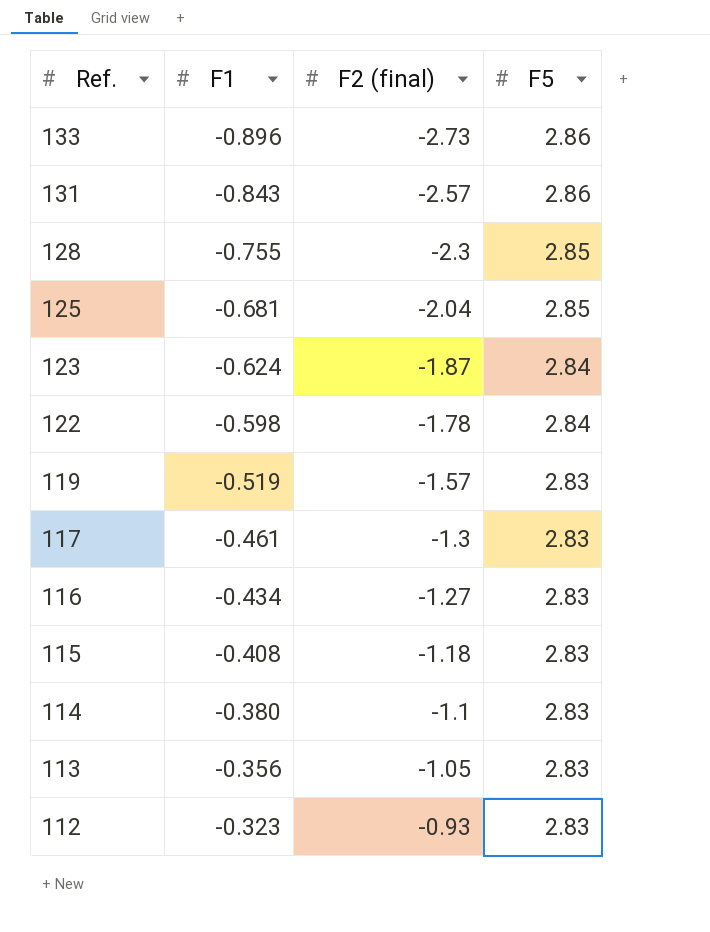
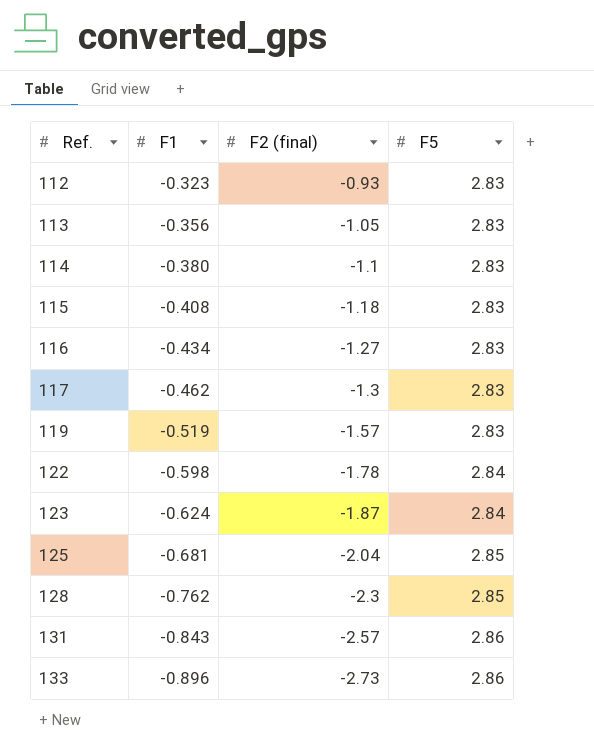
row order: Ref. descending -> Ref. ascending
117 | F1: -0.461 -> -0.462
128 | F1: -0.755 -> -0.762

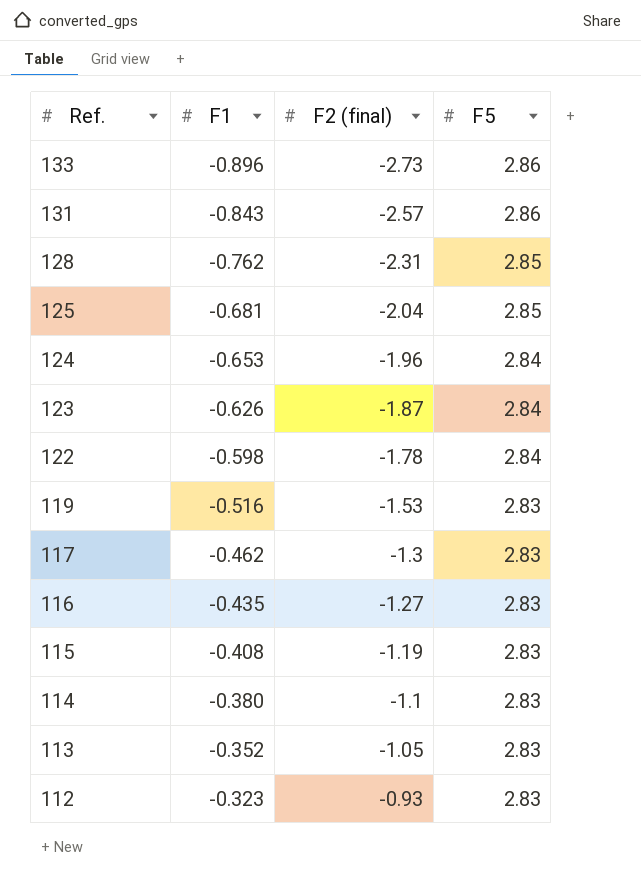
row order: Ref. ascending -> Ref. descending
128 | F2 (final): -2.3 -> -2.31
row 124: none -> -0.653 | -1.96 | 2.84
123 | F1: -0.624 -> -0.626
119 | F1: -0.519 -> -0.516
119 | F2 (final): -1.57 -> -1.53
116 | F1: -0.434 -> -0.435
115 | F2 (final): -1.18 -> -1.19
113 | F1: -0.356 -> -0.352

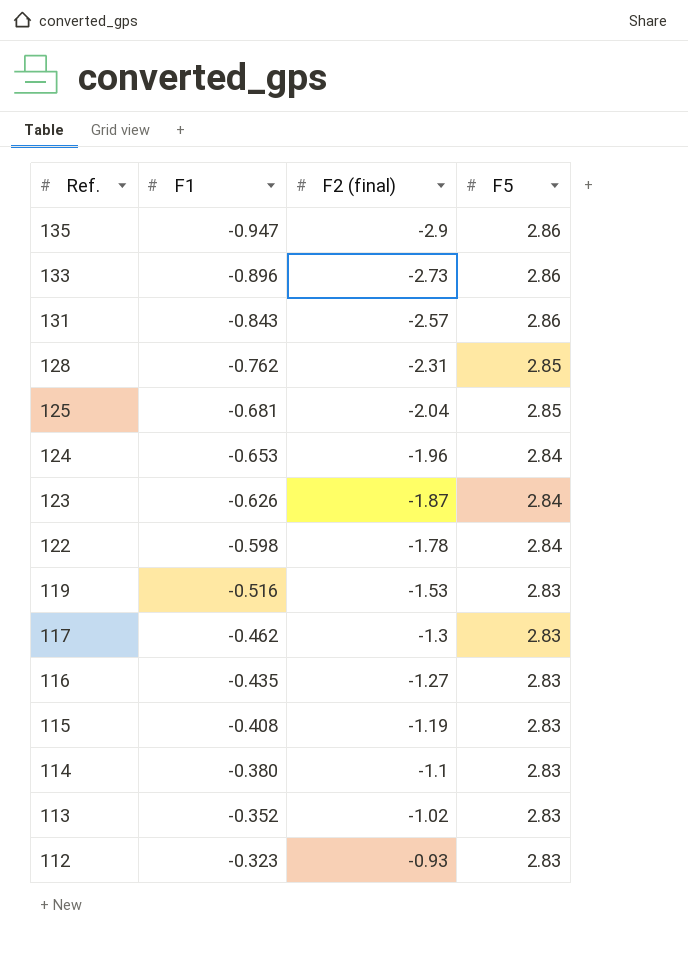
row 135: none -> -0.947 | -2.9 | 2.86
113 | F2 (final): -1.05 -> -1.02

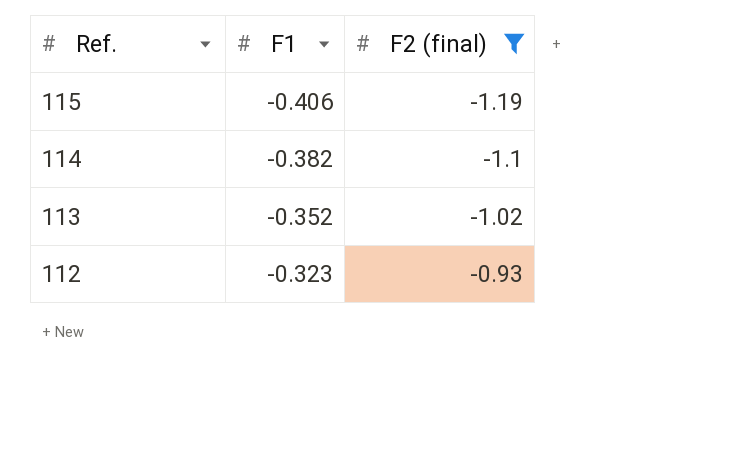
filter: none -> F2 (final) >= -1.19
column F5 | position: 4 -> none
115 | F1: -0.408 -> -0.406
114 | F1: -0.380 -> -0.382

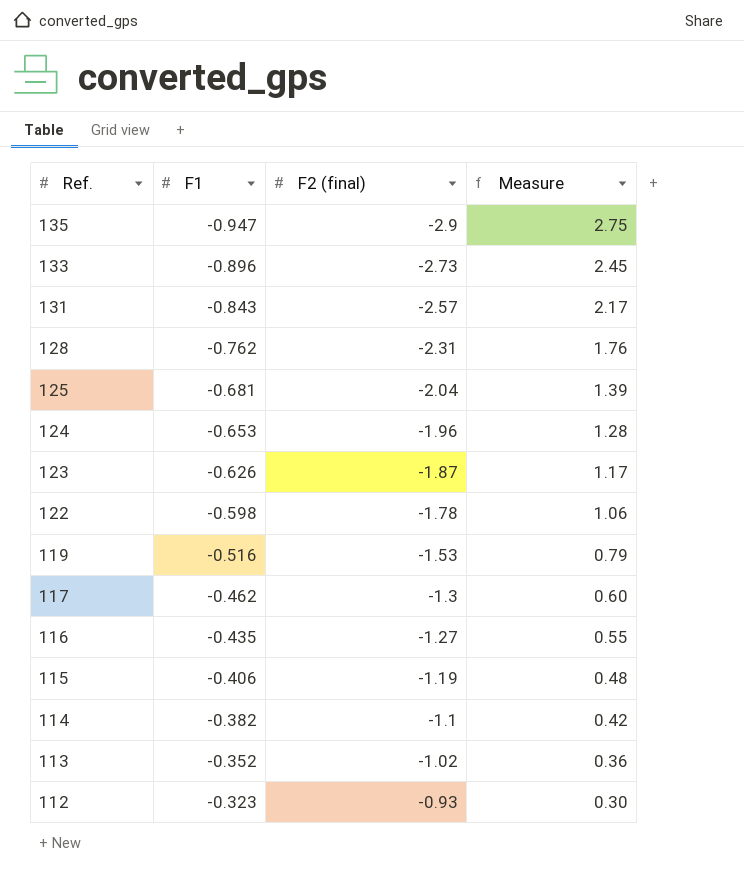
filter: F2 (final) >= -1.19 -> none
column Measure | formula: none -> [F1] * [F2 (final)]

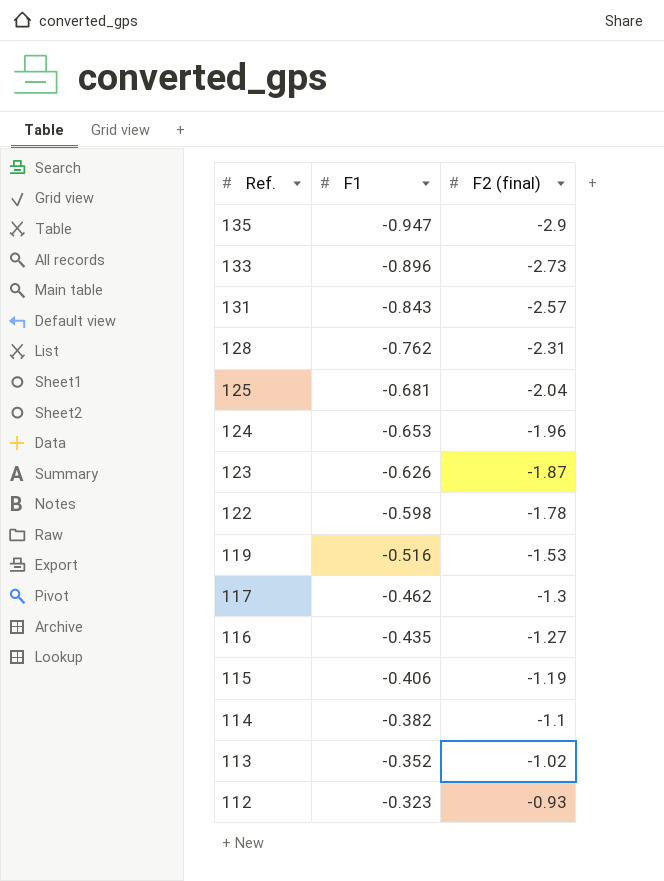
column Measure | formula: [F1] * [F2 (final)] -> none

